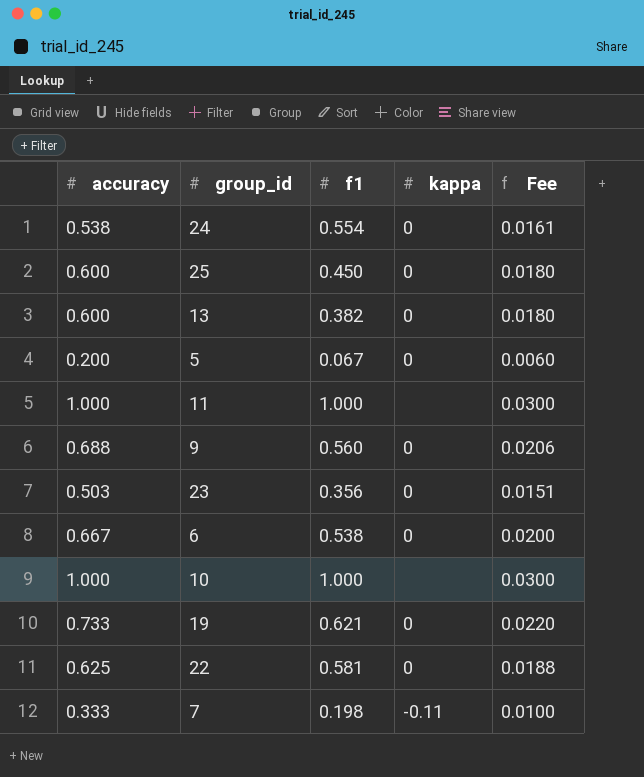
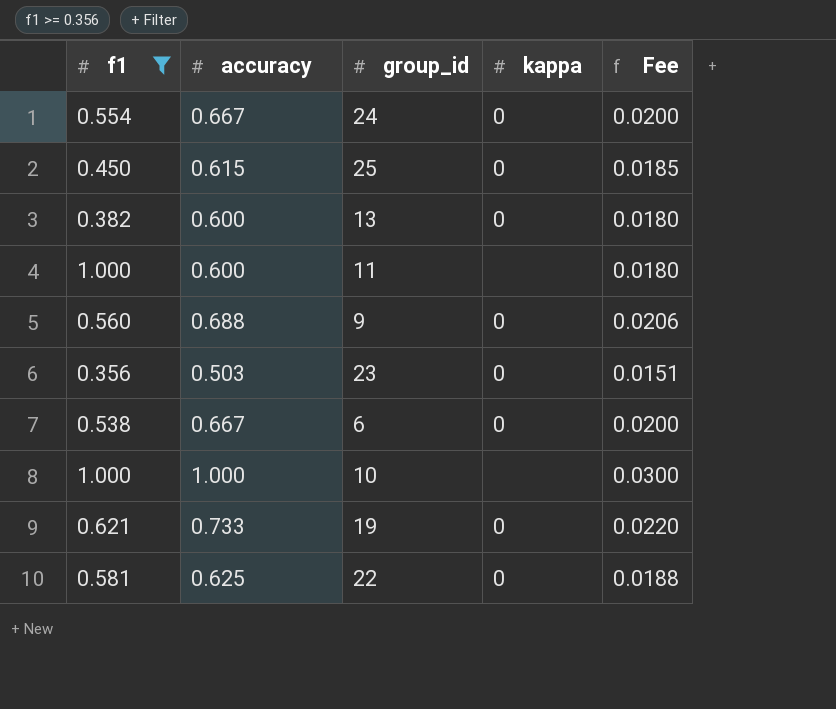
filter: none -> f1 >= 0.356
column f1 | position: 3 -> 1
24 | accuracy: 0.538 -> 0.667
24 | Fee: 0.0161 -> 0.0200
25 | accuracy: 0.600 -> 0.615
25 | Fee: 0.0180 -> 0.0185
11 | accuracy: 1.000 -> 0.600
11 | Fee: 0.0300 -> 0.0180

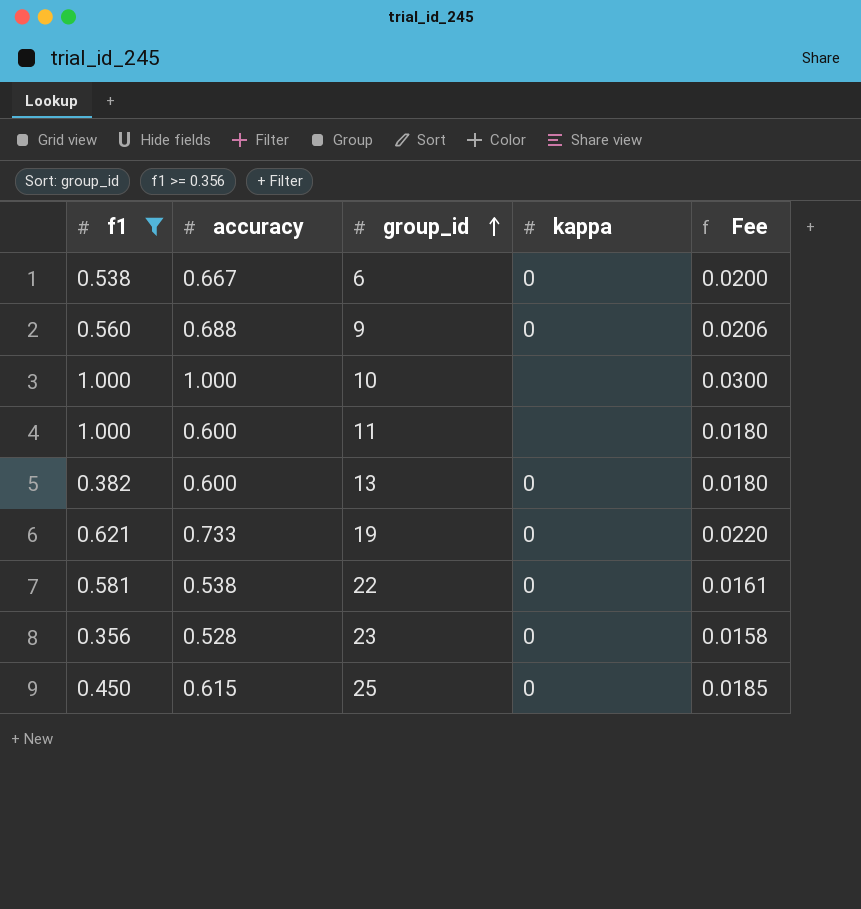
row order: none -> group_id ascending
row 24: 0.554 | 0.667 | 0 | 0.0200 -> none
22 | accuracy: 0.625 -> 0.538
22 | Fee: 0.0188 -> 0.0161
23 | accuracy: 0.503 -> 0.528
23 | Fee: 0.0151 -> 0.0158

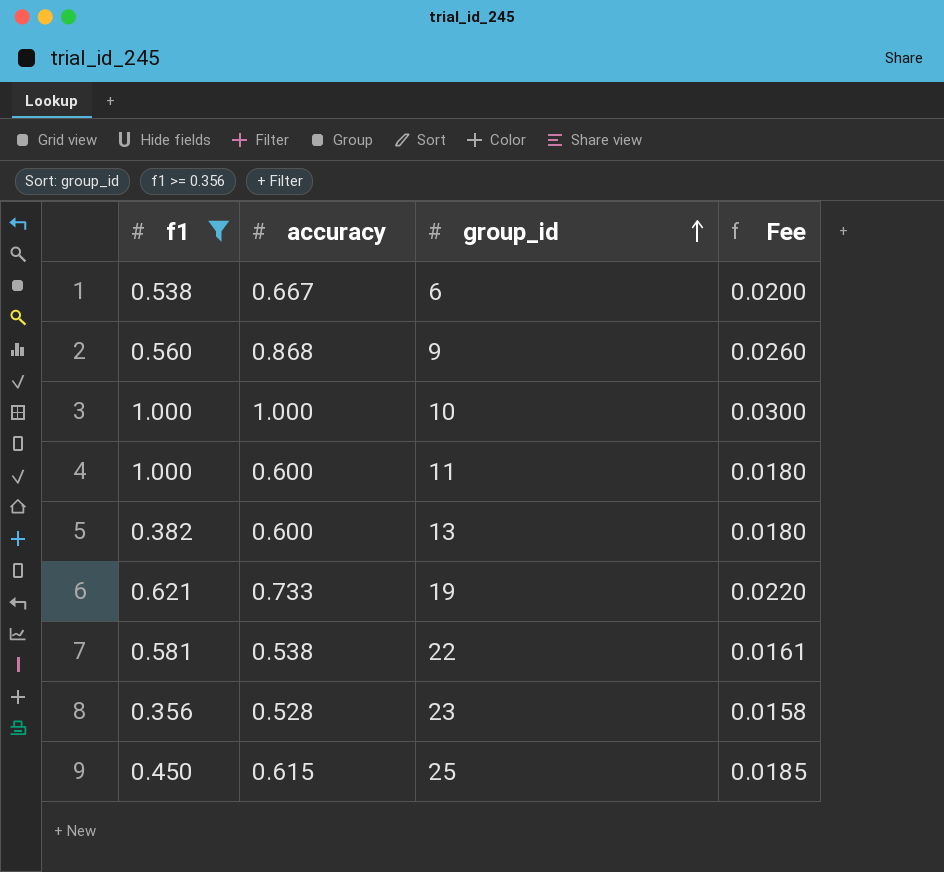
column kappa | position: 4 -> none
9 | accuracy: 0.688 -> 0.868
9 | Fee: 0.0206 -> 0.0260

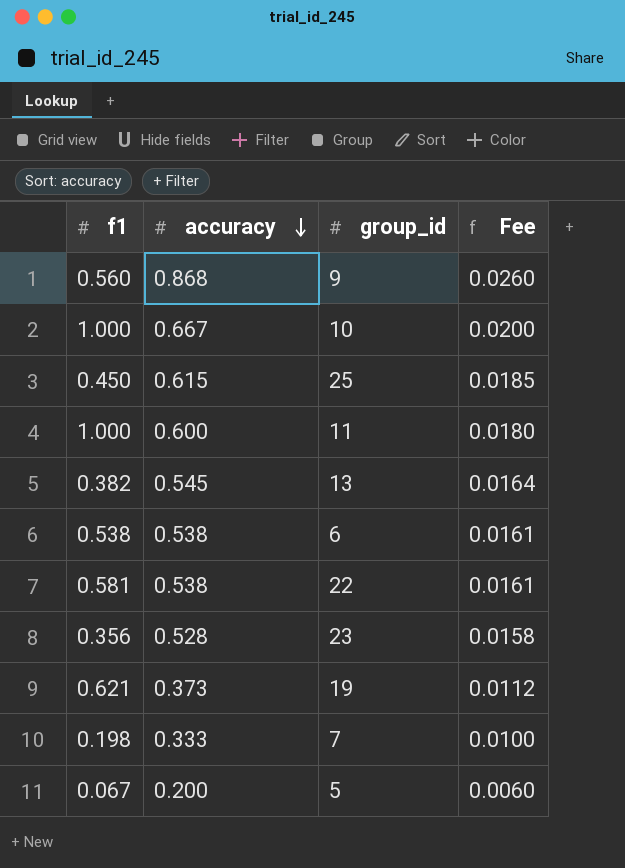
filter: f1 >= 0.356 -> none
row order: group_id ascending -> accuracy descending
10 | accuracy: 1.000 -> 0.667
10 | Fee: 0.0300 -> 0.0200
13 | accuracy: 0.600 -> 0.545
13 | Fee: 0.0180 -> 0.0164
6 | accuracy: 0.667 -> 0.538
6 | Fee: 0.0200 -> 0.0161
19 | accuracy: 0.733 -> 0.373
19 | Fee: 0.0220 -> 0.0112

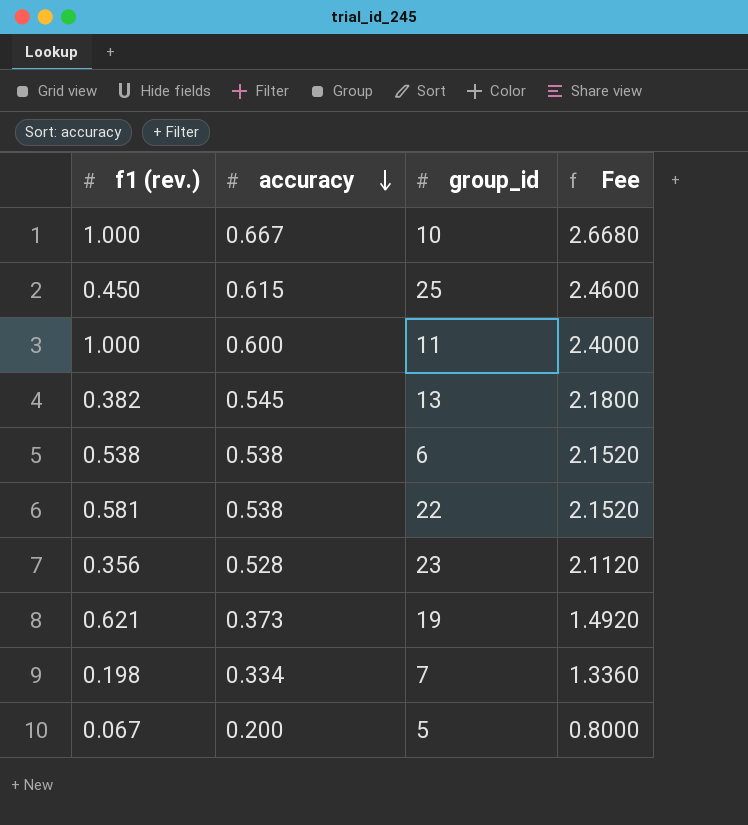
column name: f1 -> f1 (rev.)
column Fee | formula: [accuracy] * 0.03 -> [accuracy] * 4
row 9: 0.560 | 0.868 | 0.0260 -> none
7 | accuracy: 0.333 -> 0.334

